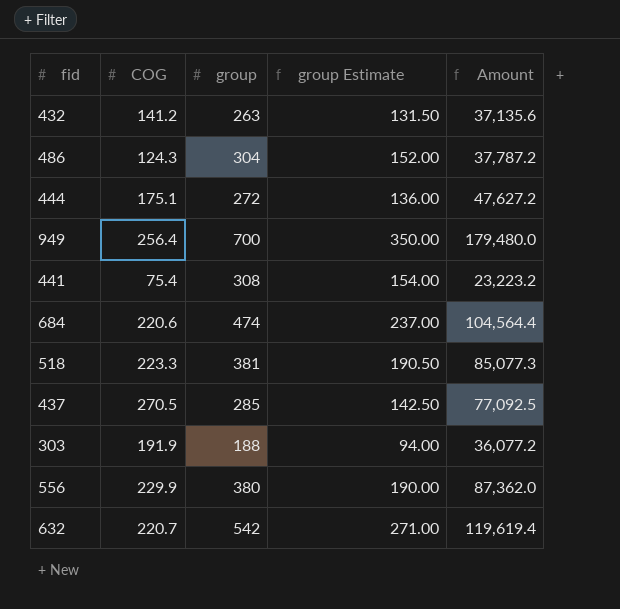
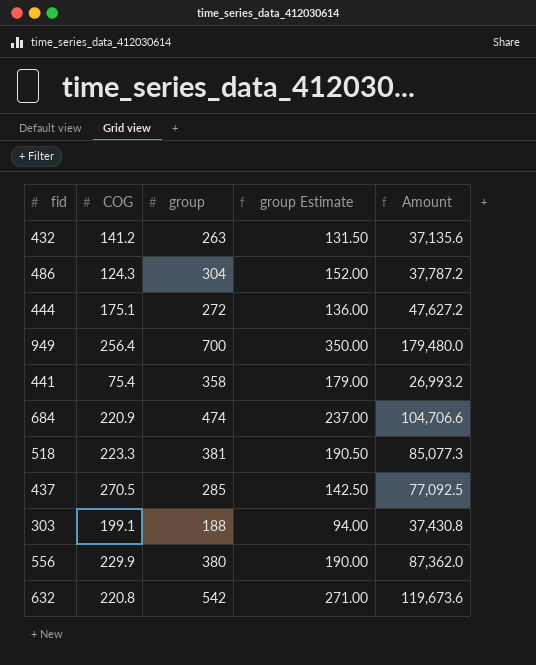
441 | group: 308 -> 358
441 | group Estimate: 154.00 -> 179.00
441 | Amount: 23,223.2 -> 26,993.2
684 | COG: 220.6 -> 220.9
684 | Amount: 104,564.4 -> 104,706.6
303 | COG: 191.9 -> 199.1
303 | Amount: 36,077.2 -> 37,430.8
632 | COG: 220.7 -> 220.8
632 | Amount: 119,619.4 -> 119,673.6

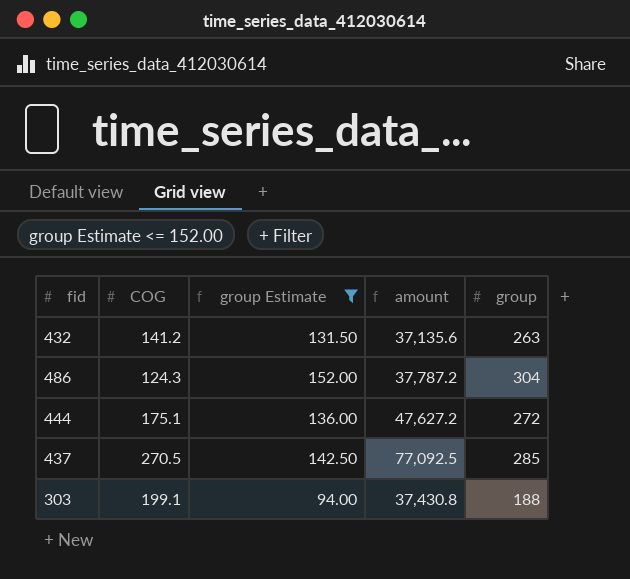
filter: none -> group Estimate <= 152.00
column name: Amount -> amount
column group | position: 3 -> 5

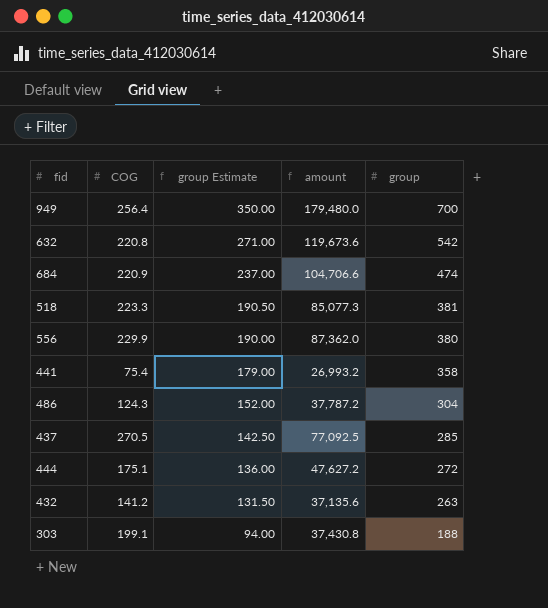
filter: group Estimate <= 152.00 -> none
row order: none -> group Estimate descending

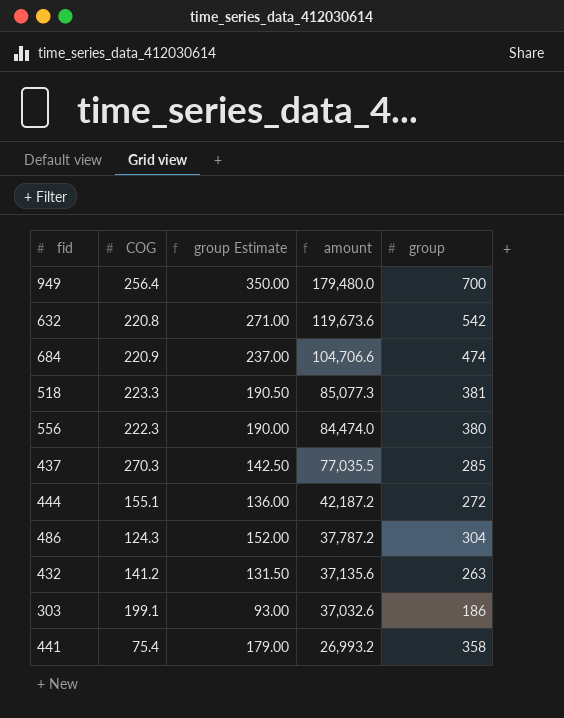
row order: group Estimate descending -> amount descending
556 | COG: 229.9 -> 222.3
556 | amount: 87,362.0 -> 84,474.0
437 | COG: 270.5 -> 270.3
437 | amount: 77,092.5 -> 77,035.5
444 | COG: 175.1 -> 155.1
444 | amount: 47,627.2 -> 42,187.2
303 | group Estimate: 94.00 -> 93.00
303 | amount: 37,430.8 -> 37,032.6
303 | group: 188 -> 186

